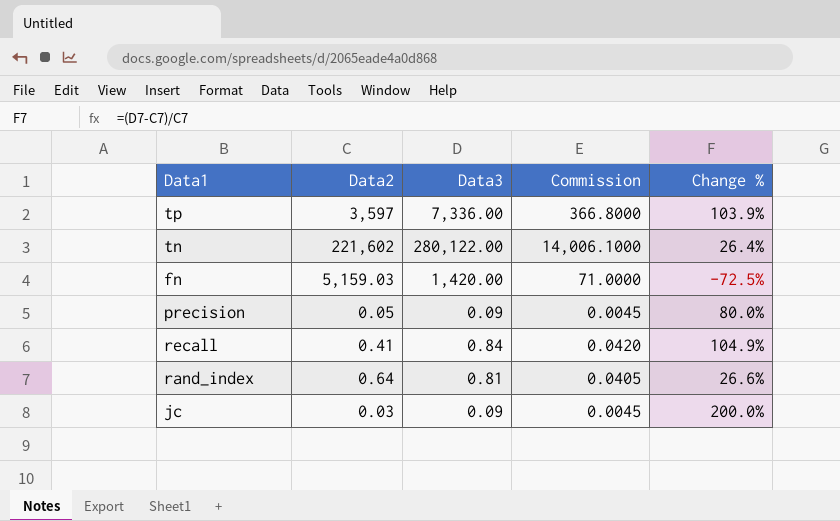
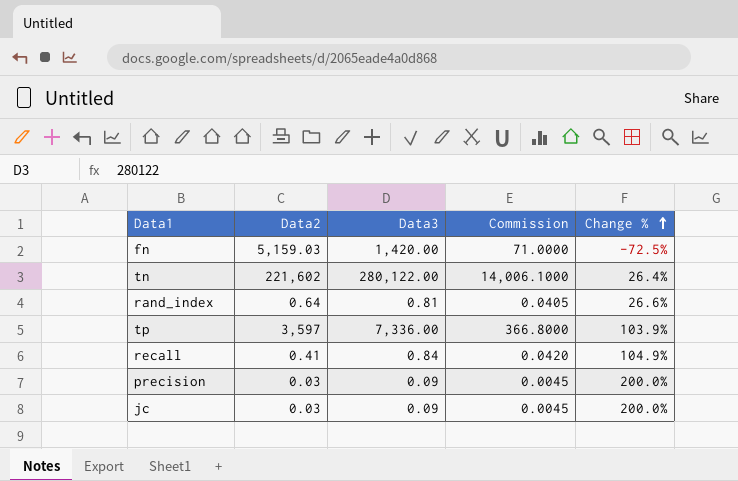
row order: none -> Change % ascending
precision | Data2: 0.05 -> 0.03
precision | Change %: 80.0% -> 200.0%

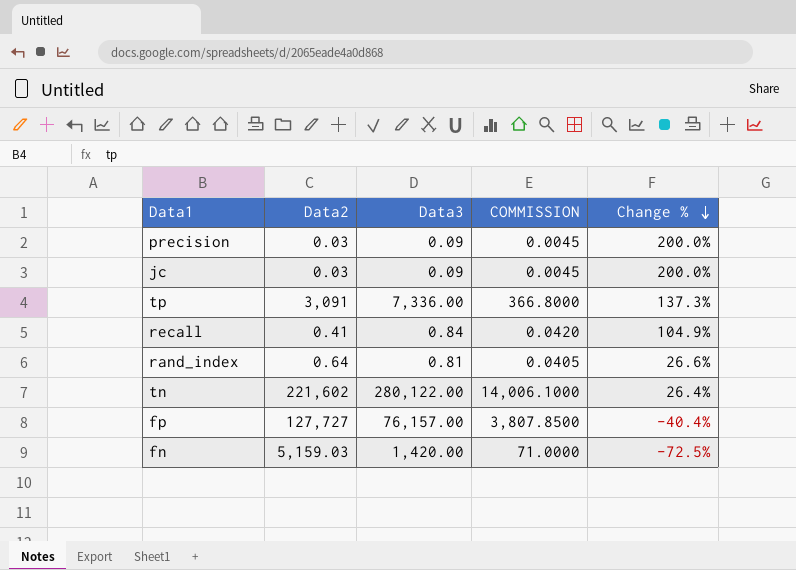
row order: Change % ascending -> Change % descending
column name: Commission -> COMMISSION
tp | Data2: 3,597 -> 3,091
tp | Change %: 103.9% -> 137.3%
row fp: none -> 127,727 | 76,157.00 | 3,807.8500 | -40.4%

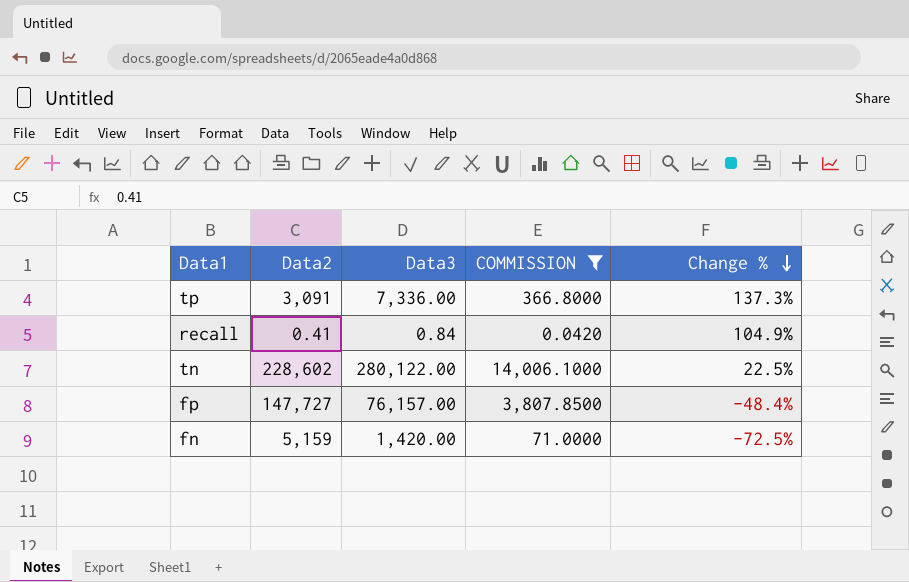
filter: none -> COMMISSION >= 0.0420
tn | Data2: 221,602 -> 228,602
tn | Change %: 26.4% -> 22.5%
fp | Data2: 127,727 -> 147,727
fp | Change %: -40.4% -> -48.4%
fn | Data2: 5,159.03 -> 5,159

